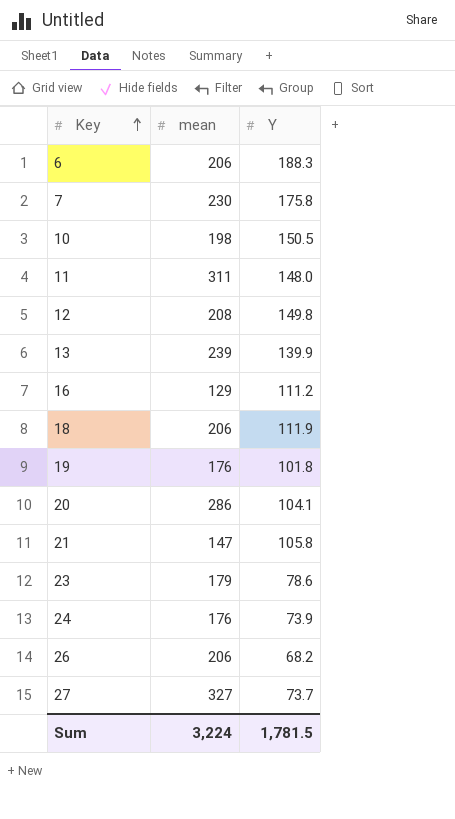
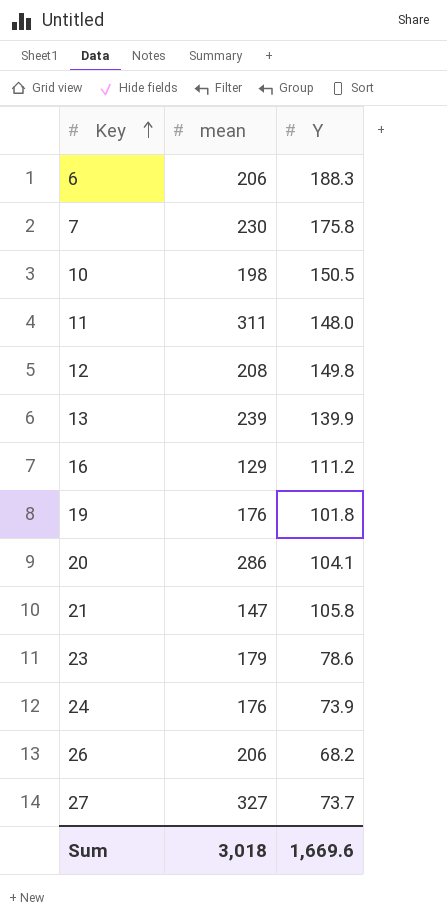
row 18: 206 | 111.9 -> none
Sum | mean: 3,224 -> 3,018
Sum | Y: 1,781.5 -> 1,669.6

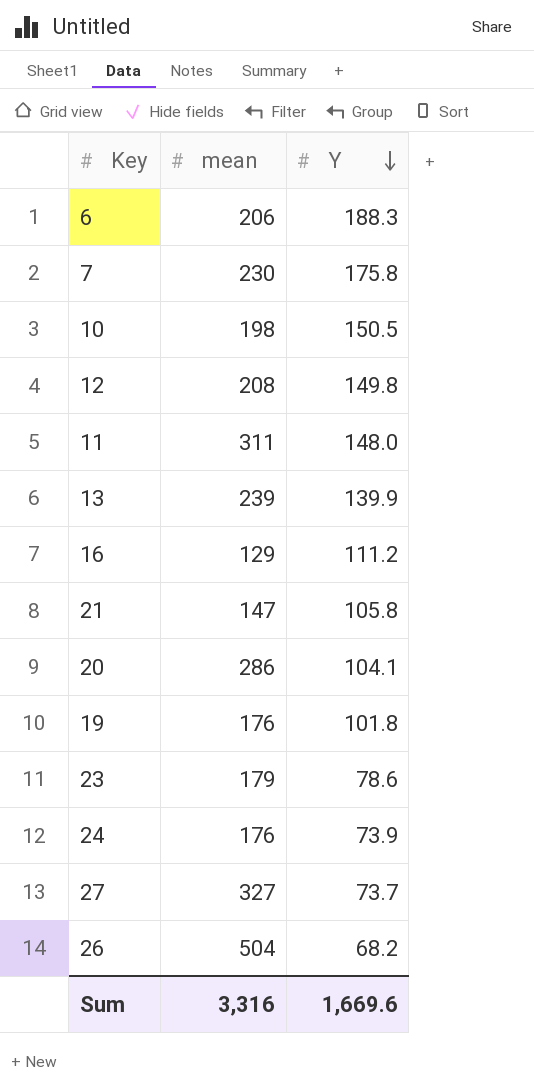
row order: Key ascending -> Y descending
26 | mean: 206 -> 504
Sum | mean: 3,018 -> 3,316

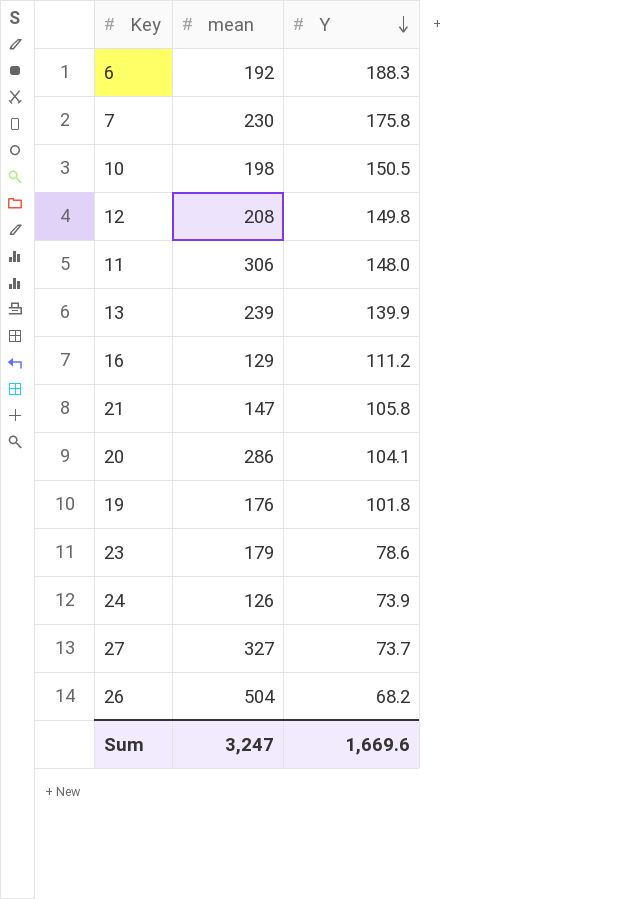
6 | mean: 206 -> 192
11 | mean: 311 -> 306
24 | mean: 176 -> 126
Sum | mean: 3,316 -> 3,247

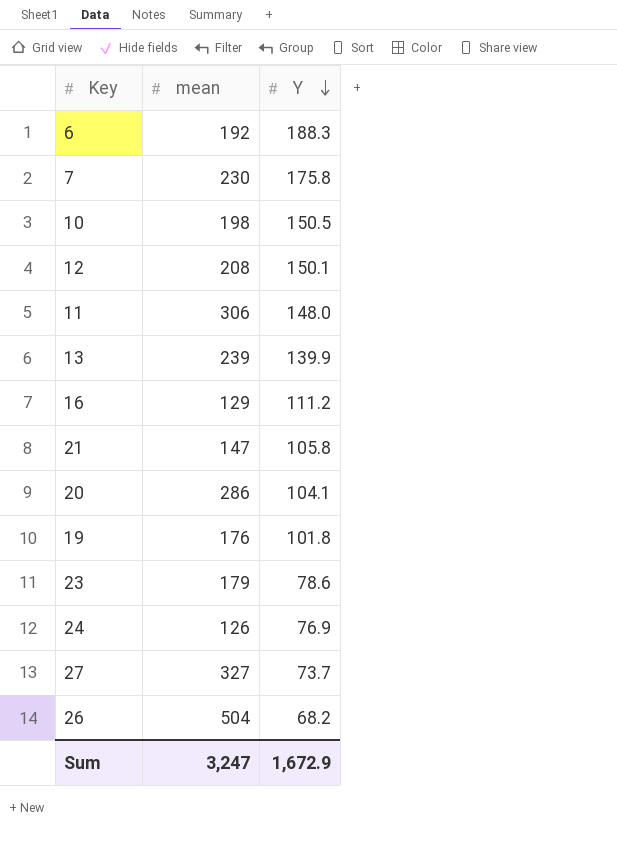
12 | Y: 149.8 -> 150.1
24 | Y: 73.9 -> 76.9
Sum | Y: 1,669.6 -> 1,672.9

